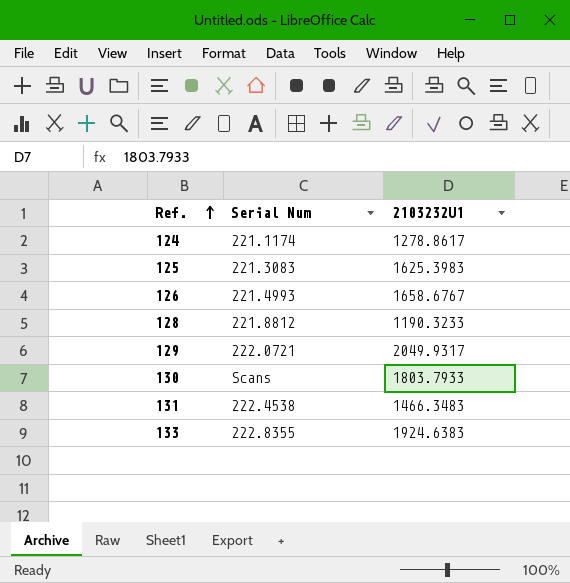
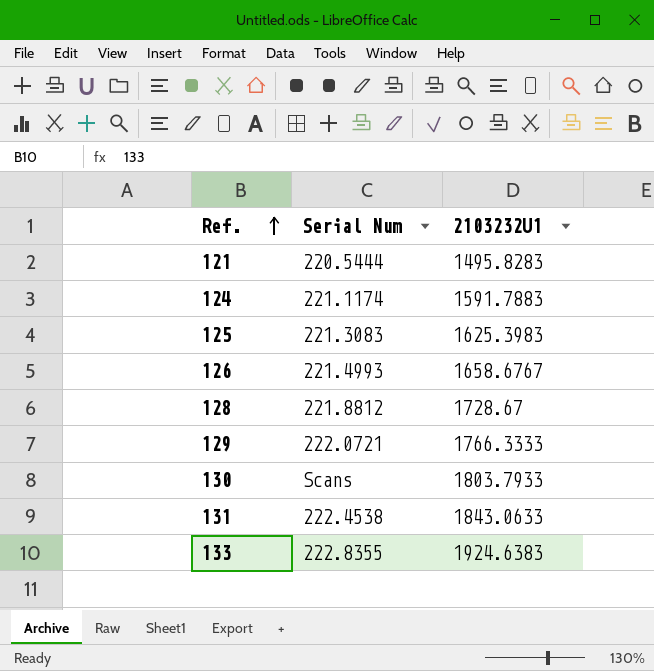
row 121: none -> 220.5444 | 1495.8283
124 | 2103232U1: 1278.8617 -> 1591.7883
128 | 2103232U1: 1190.3233 -> 1728.67
129 | 2103232U1: 2049.9317 -> 1766.3333
131 | 2103232U1: 1466.3483 -> 1843.0633

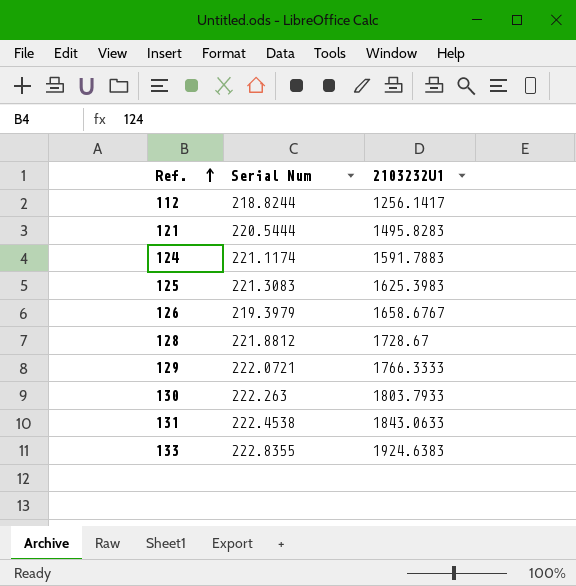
row 112: none -> 218.8244 | 1256.1417
126 | Serial Num: 221.4993 -> 219.3979
130 | Serial Num: Scans -> 222.263

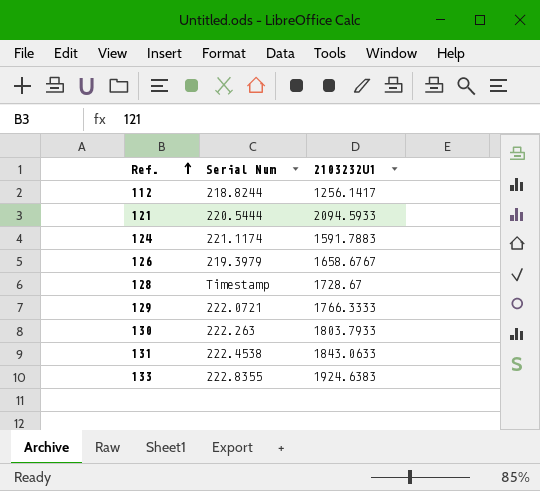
row 125: 221.3083 | 1625.3983 -> none
121 | 2103232U1: 1495.8283 -> 2094.5933
128 | Serial Num: 221.8812 -> Timestamp

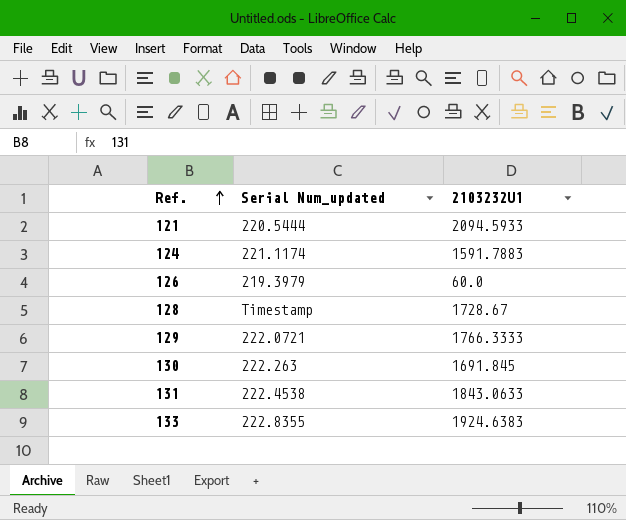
column name: Serial Num -> Serial Num_updated
row 112: 218.8244 | 1256.1417 -> none
126 | 2103232U1: 1658.6767 -> 60.0
130 | 2103232U1: 1803.7933 -> 1691.845

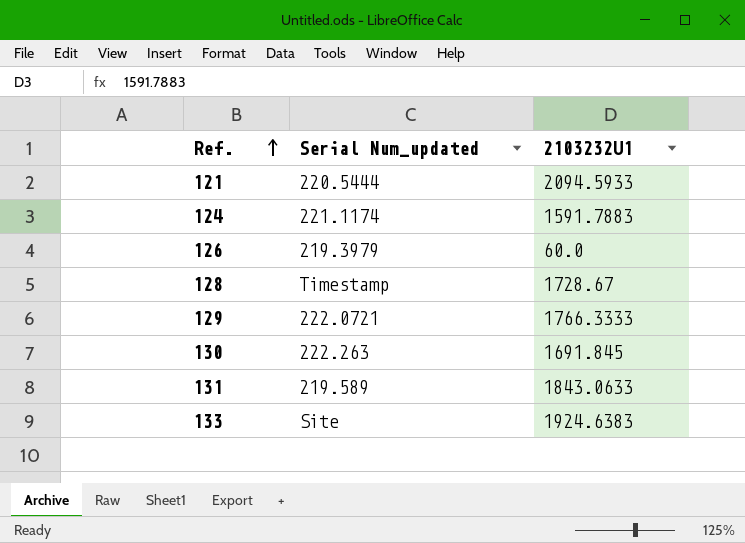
131 | Serial Num_updated: 222.4538 -> 219.589
133 | Serial Num_updated: 222.8355 -> Site

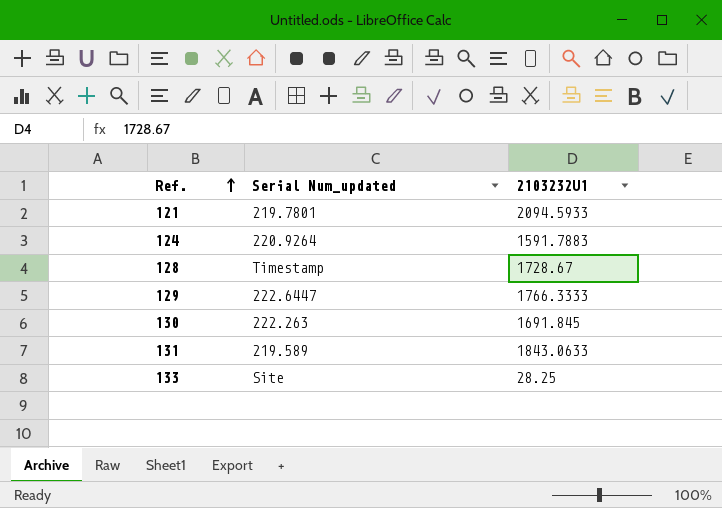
row 126: 219.3979 | 60.0 -> none
121 | Serial Num_updated: 220.5444 -> 219.7801
124 | Serial Num_updated: 221.1174 -> 220.9264
129 | Serial Num_updated: 222.0721 -> 222.6447
133 | 2103232U1: 1924.6383 -> 28.25

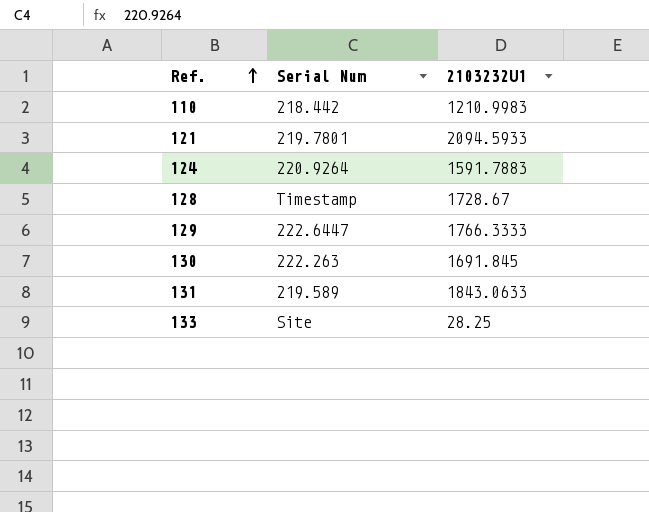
column name: Serial Num_updated -> Serial Num
row 110: none -> 218.442 | 1210.9983

